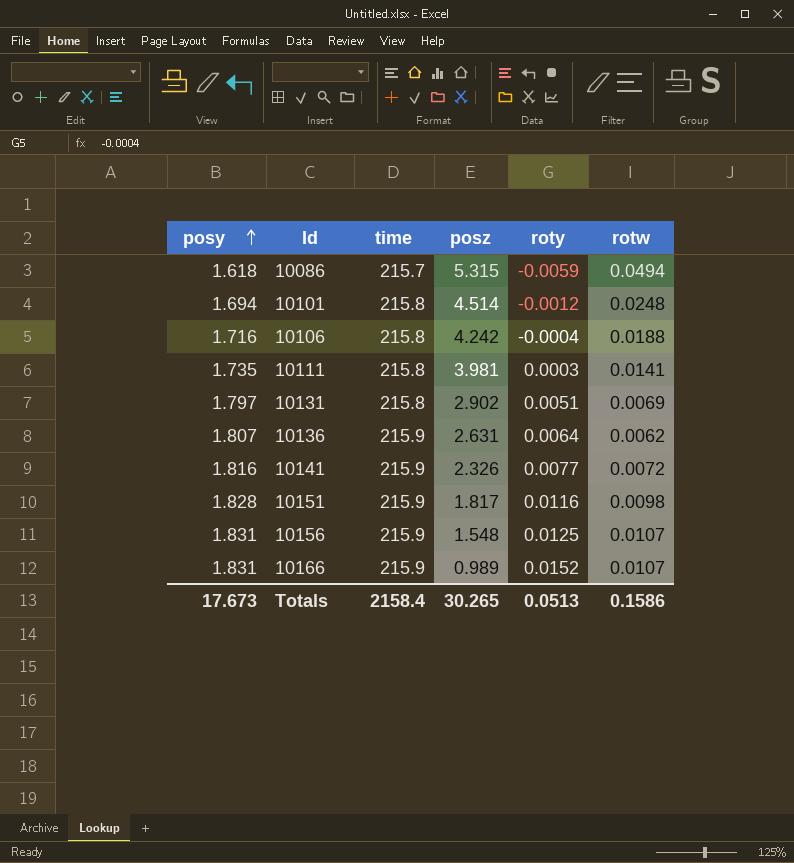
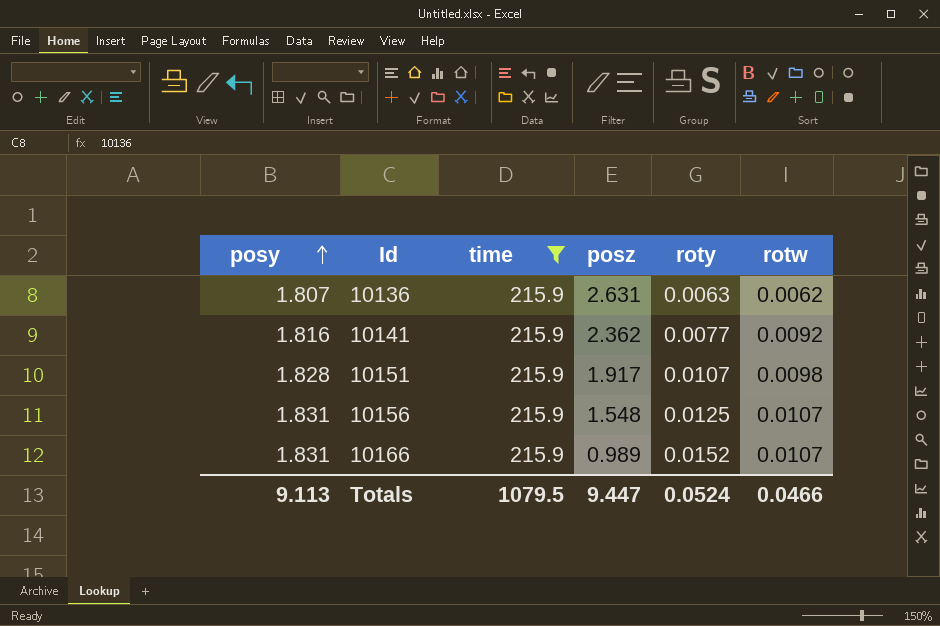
filter: none -> time = 215.9
10136 | roty: 0.0064 -> 0.0063
10141 | posz: 2.326 -> 2.362
10141 | rotw: 0.0072 -> 0.0092
10151 | posz: 1.817 -> 1.917
10151 | roty: 0.0116 -> 0.0107
Totals | posy: 17.673 -> 9.113
Totals | time: 2158.4 -> 1079.5
Totals | posz: 30.265 -> 9.447
Totals | roty: 0.0513 -> 0.0524
Totals | rotw: 0.1586 -> 0.0466

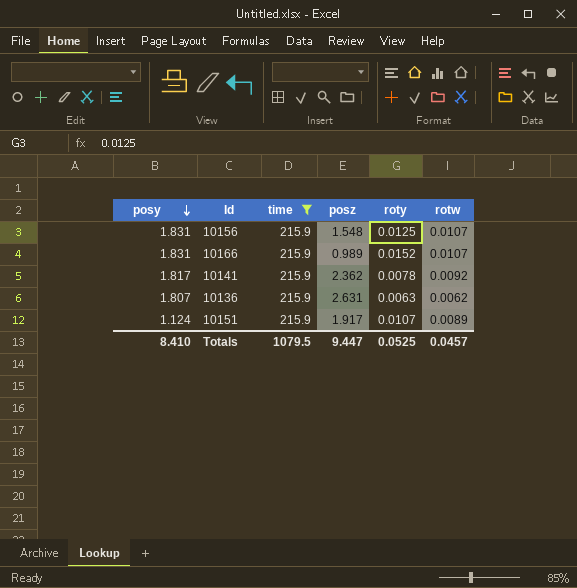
row order: posy ascending -> posy descending
10141 | posy: 1.816 -> 1.817
10141 | roty: 0.0077 -> 0.0078
10151 | posy: 1.828 -> 1.124
10151 | rotw: 0.0098 -> 0.0089
Totals | posy: 9.113 -> 8.410
Totals | roty: 0.0524 -> 0.0525
Totals | rotw: 0.0466 -> 0.0457

